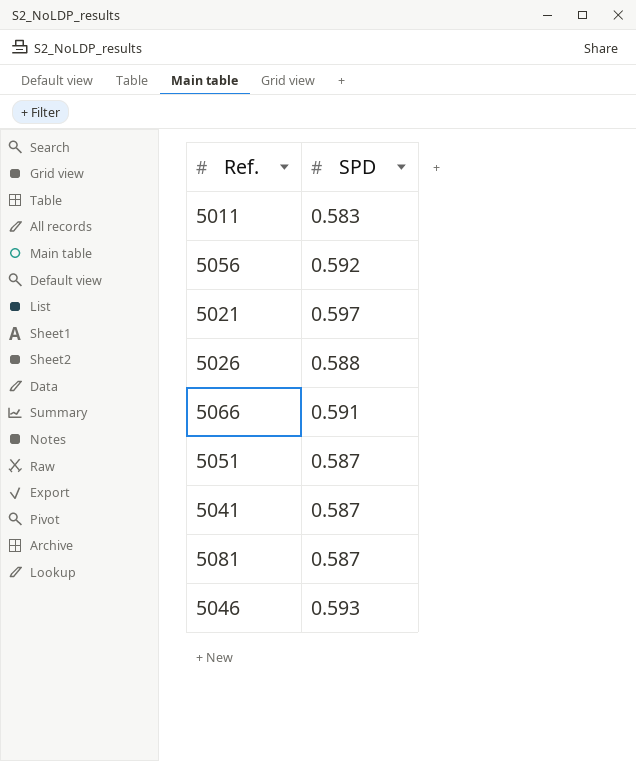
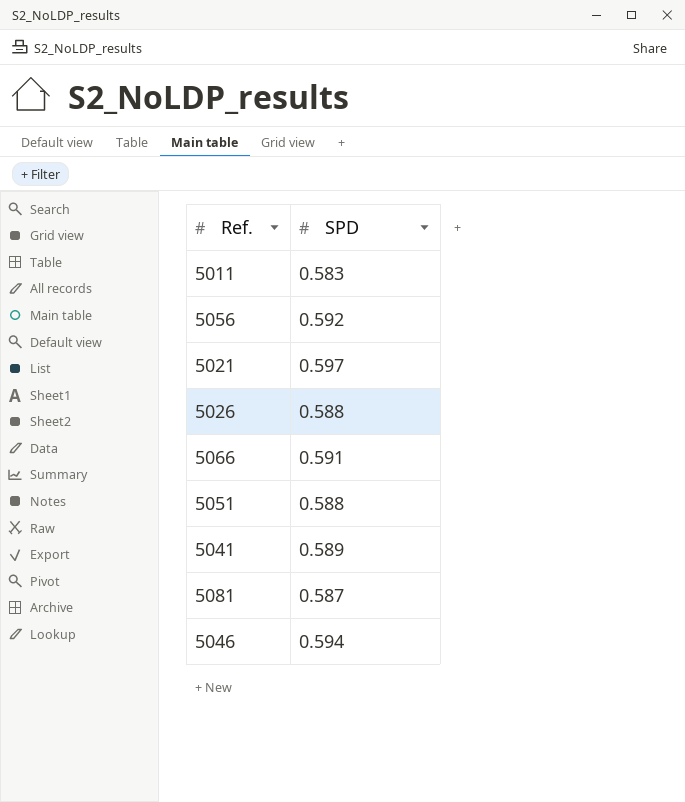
5051 | SPD: 0.587 -> 0.588
5041 | SPD: 0.587 -> 0.589
5046 | SPD: 0.593 -> 0.594

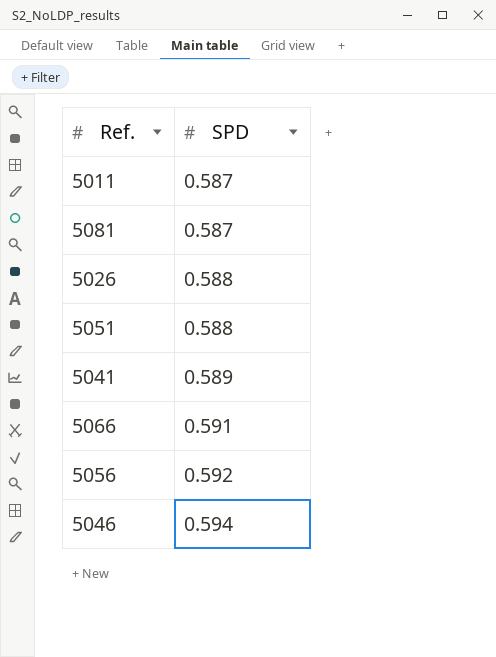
row order: none -> SPD ascending
row 5021: 0.597 -> none
5011 | SPD: 0.583 -> 0.587

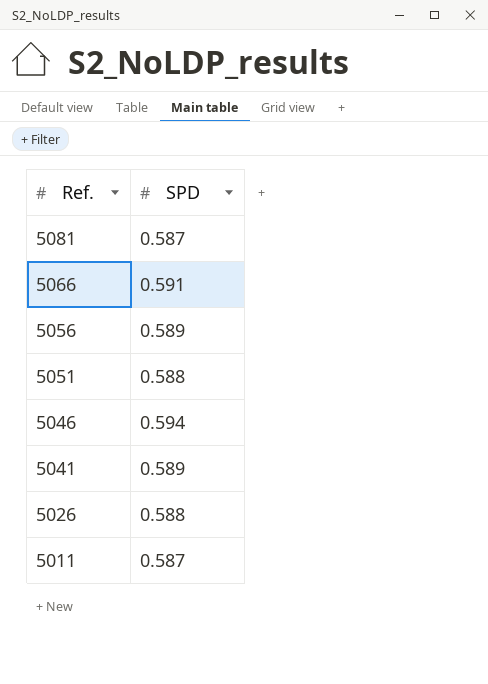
row order: SPD ascending -> Ref. descending
5056 | SPD: 0.592 -> 0.589

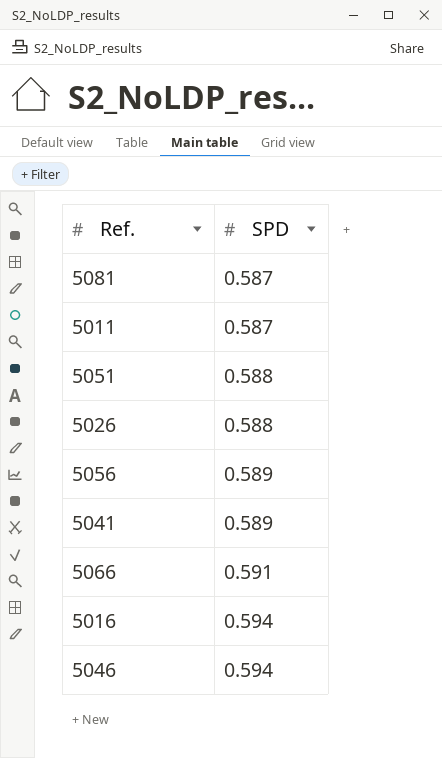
row order: Ref. descending -> SPD ascending
row 5016: none -> 0.594

